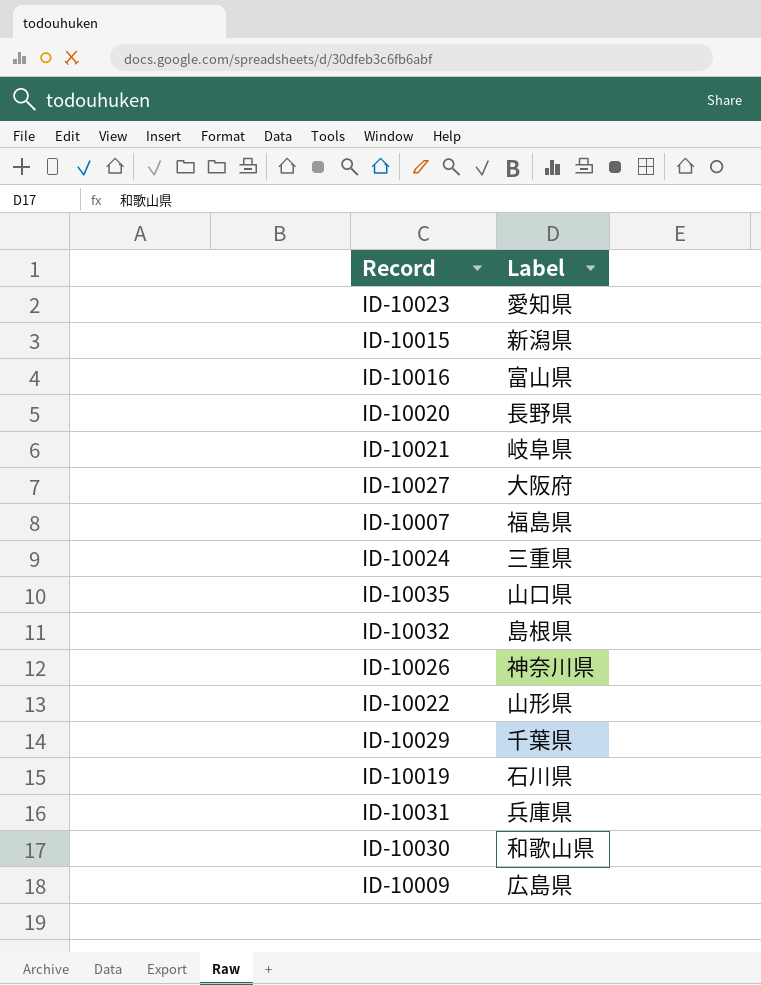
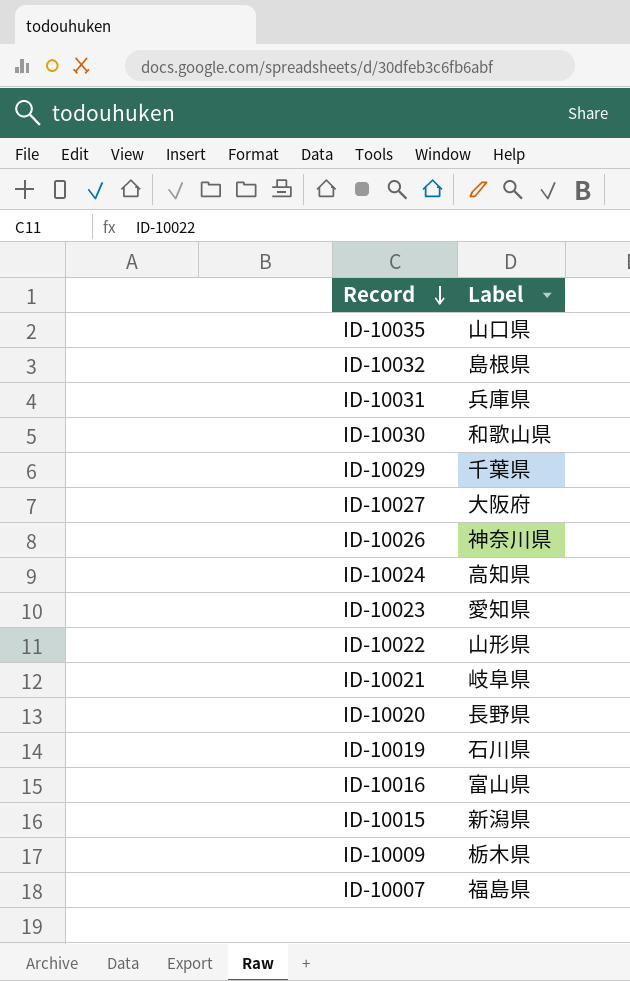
row order: none -> Record descending
ID-10024 | Label: 三重県 -> 高知県
ID-10009 | Label: 広島県 -> 栃木県

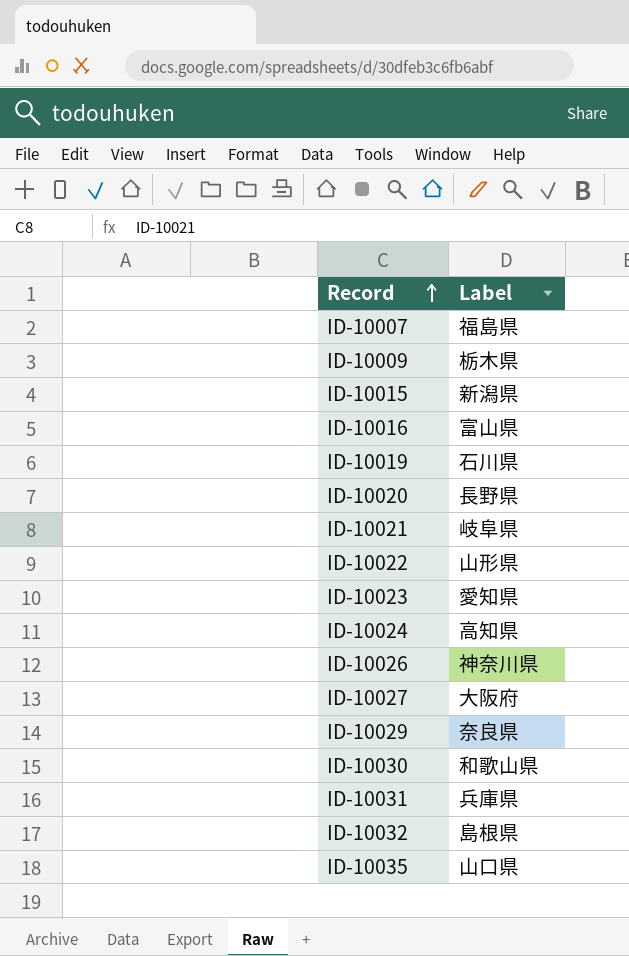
row order: Record descending -> Record ascending
ID-10029 | Label: 千葉県 -> 奈良県

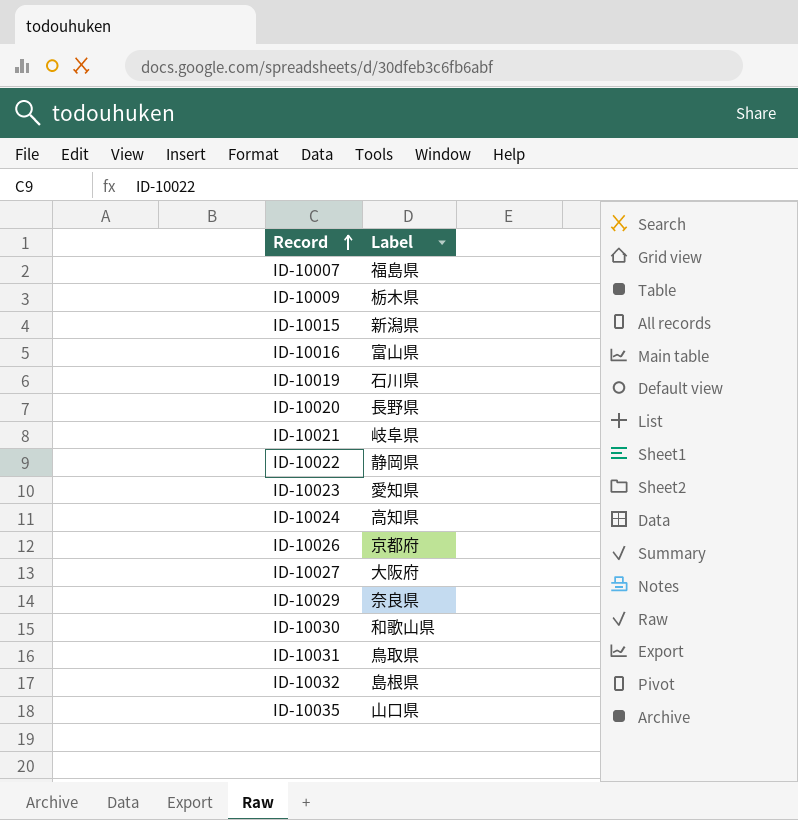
ID-10022 | Label: 山形県 -> 静岡県
ID-10026 | Label: 神奈川県 -> 京都府
ID-10031 | Label: 兵庫県 -> 鳥取県

